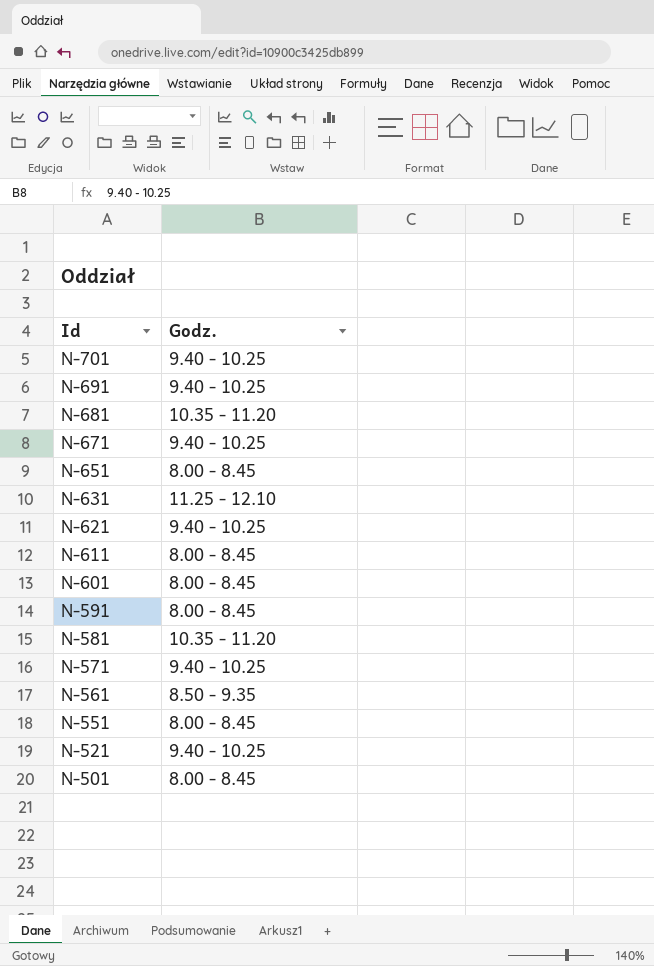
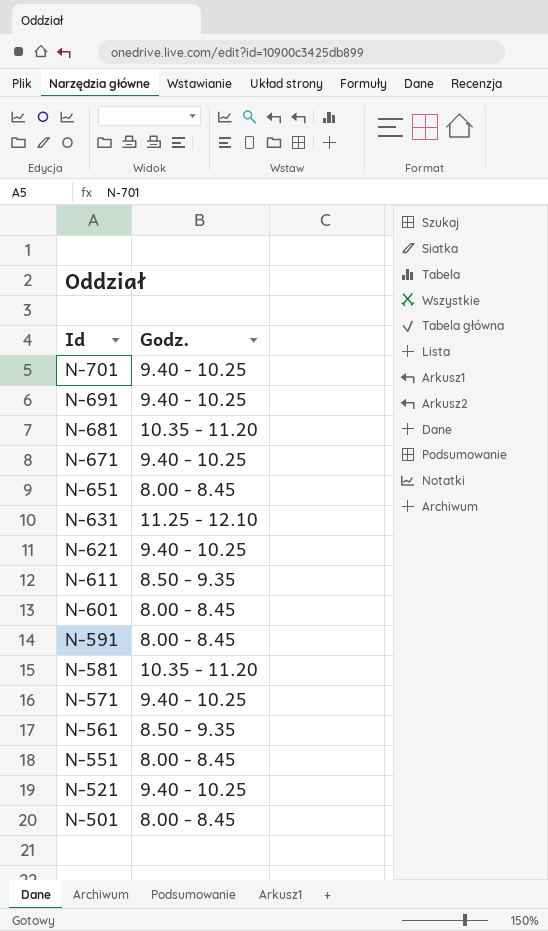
N-611 | Godz.: 8.00 - 8.45 -> 8.50 - 9.35

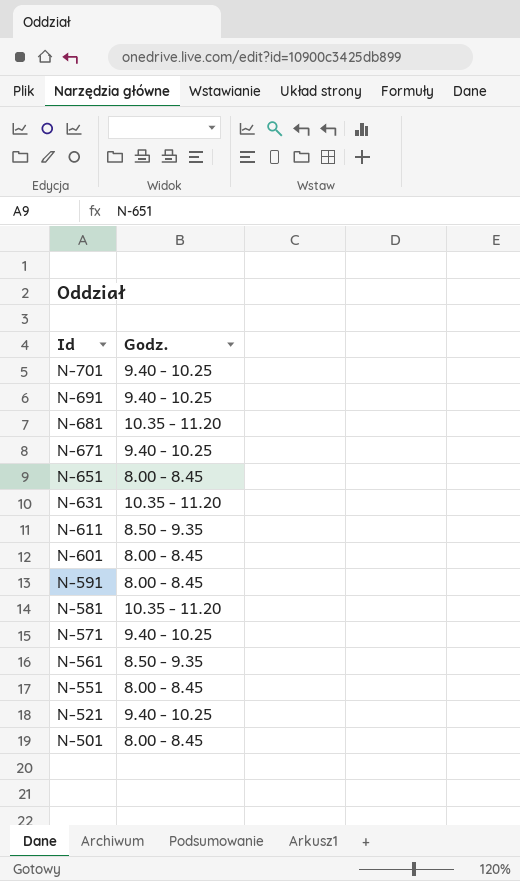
row N-621: 9.40 - 10.25 -> none
N-631 | Godz.: 11.25 - 12.10 -> 10.35 - 11.20

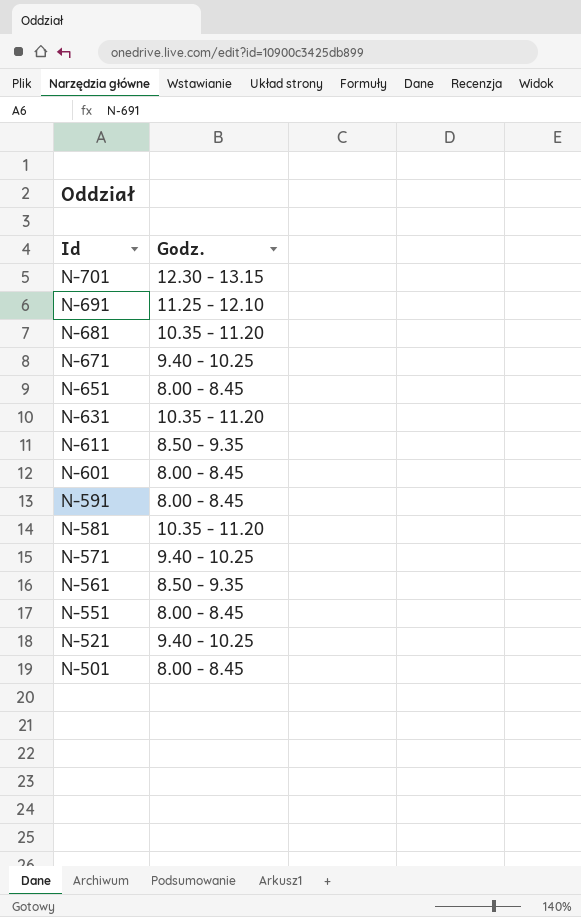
N-701 | Godz.: 9.40 - 10.25 -> 12.30 - 13.15
N-691 | Godz.: 9.40 - 10.25 -> 11.25 - 12.10

